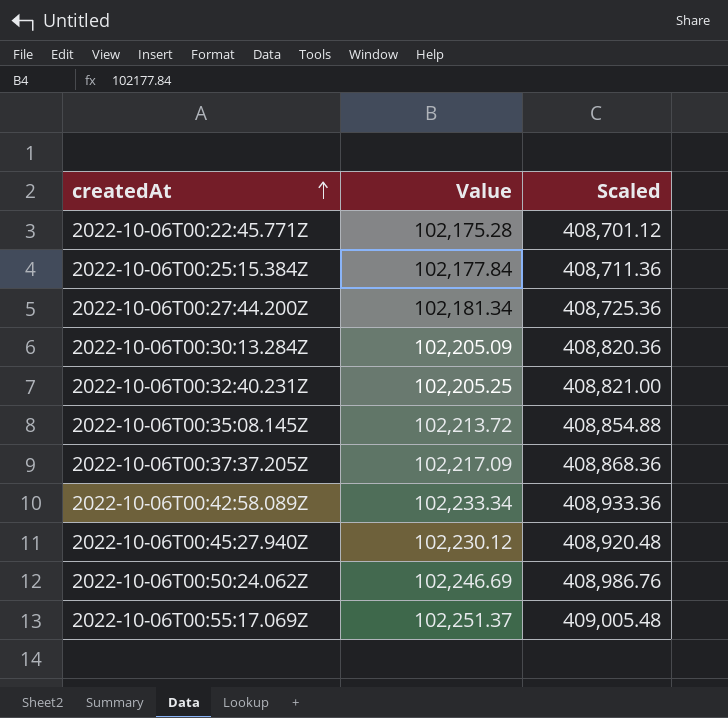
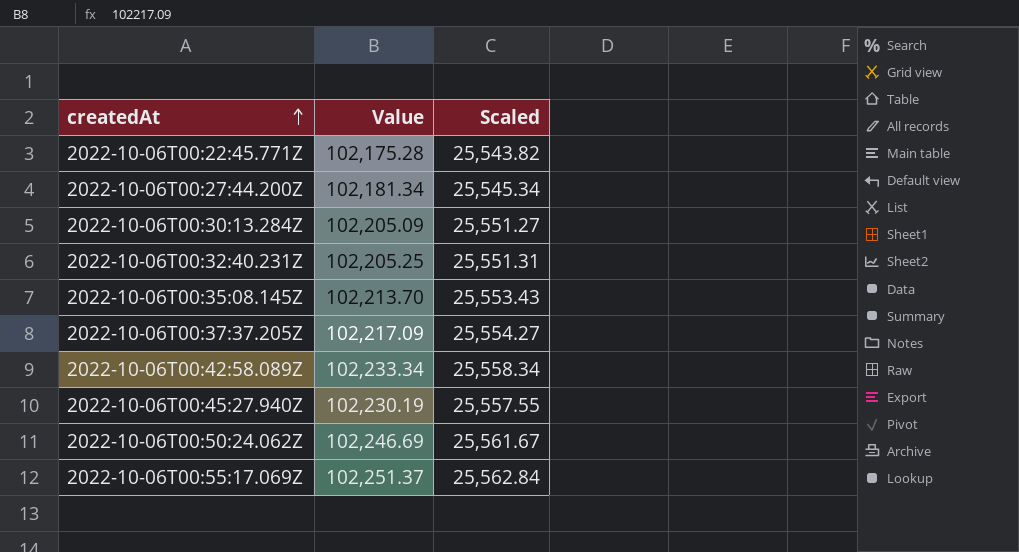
column Scaled | formula: [Value] * 4 -> [Value] * 0.25
row 2022-10-06T00:25:15.384Z: 102,177.84 | 408,711.36 -> none
2022-10-06T00:35:08.145Z | Value: 102,213.72 -> 102,213.70
2022-10-06T00:45:27.940Z | Value: 102,230.12 -> 102,230.19

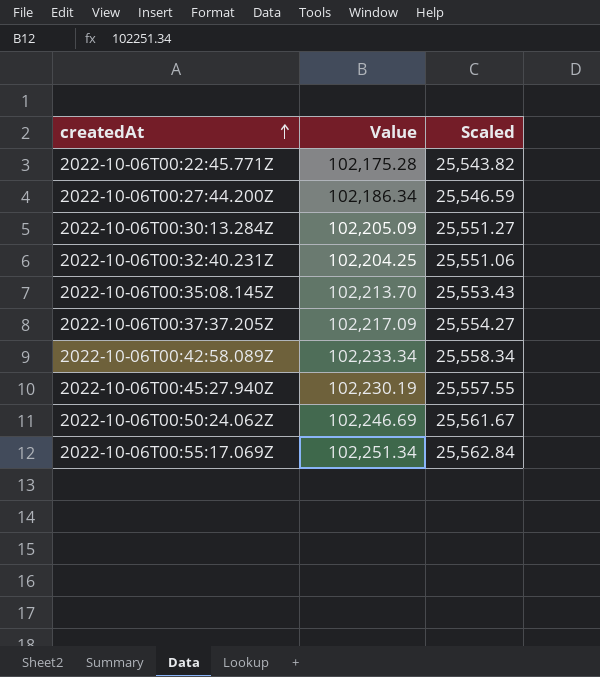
2022-10-06T00:27:44.200Z | Value: 102,181.34 -> 102,186.34
2022-10-06T00:27:44.200Z | Scaled: 25,545.34 -> 25,546.59
2022-10-06T00:32:40.231Z | Value: 102,205.25 -> 102,204.25
2022-10-06T00:32:40.231Z | Scaled: 25,551.31 -> 25,551.06
2022-10-06T00:55:17.069Z | Value: 102,251.37 -> 102,251.34

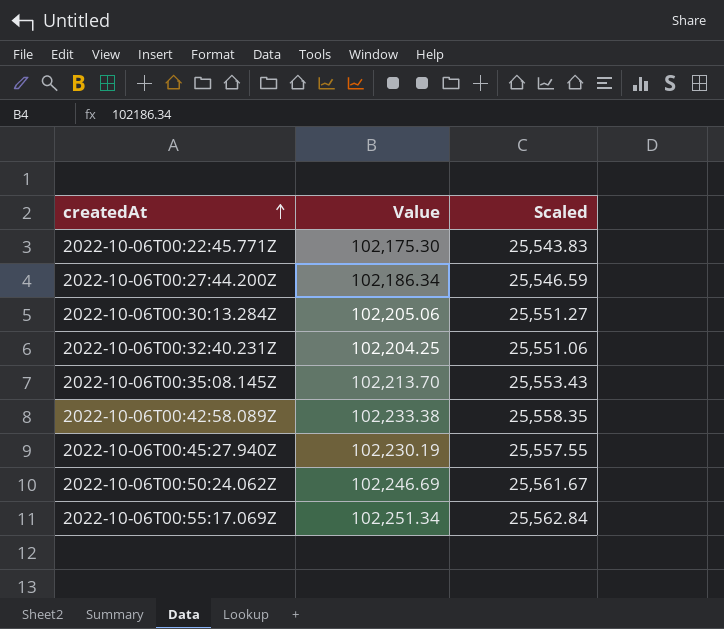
row 2022-10-06T00:37:37.205Z: 102,217.09 | 25,554.27 -> none
2022-10-06T00:22:45.771Z | Value: 102,175.28 -> 102,175.30
2022-10-06T00:22:45.771Z | Scaled: 25,543.82 -> 25,543.83
2022-10-06T00:30:13.284Z | Value: 102,205.09 -> 102,205.06
2022-10-06T00:42:58.089Z | Value: 102,233.34 -> 102,233.38
2022-10-06T00:42:58.089Z | Scaled: 25,558.34 -> 25,558.35

